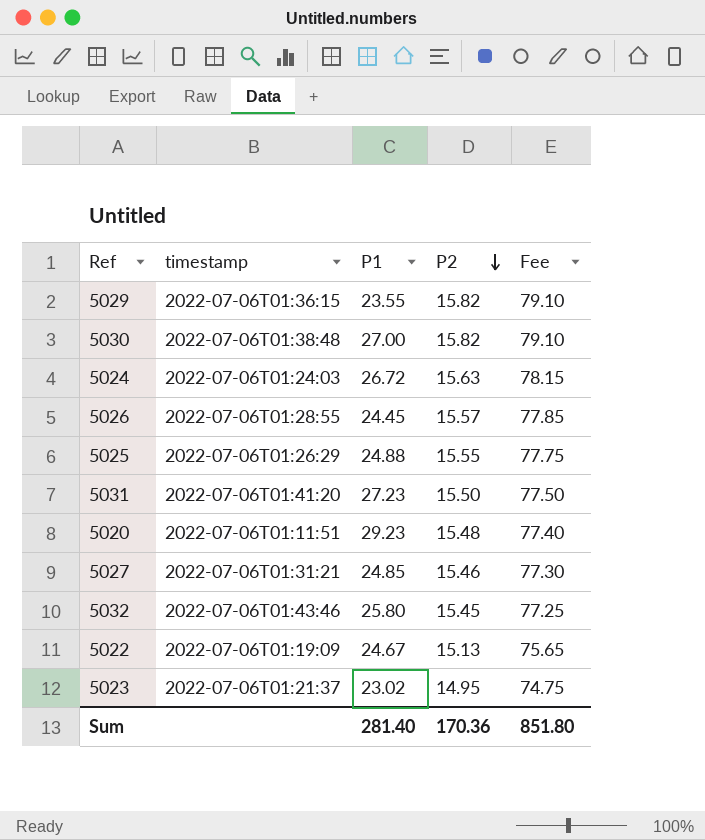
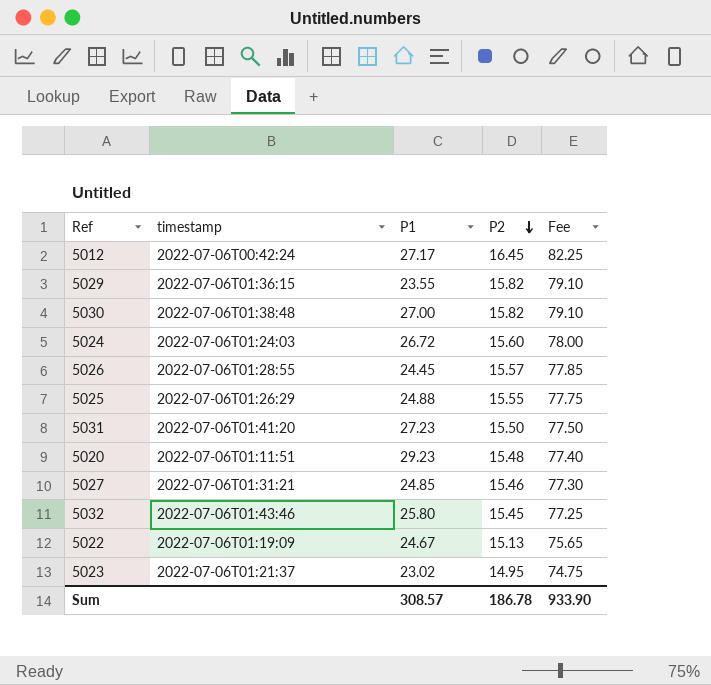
row 5012: none -> 2022-07-06T00:42:24 | 27.17 | 16.45 | 82.25
5024 | P2: 15.63 -> 15.60
5024 | Fee: 78.15 -> 78.00
Sum | P1: 281.40 -> 308.57
Sum | P2: 170.36 -> 186.78
Sum | Fee: 851.80 -> 933.90

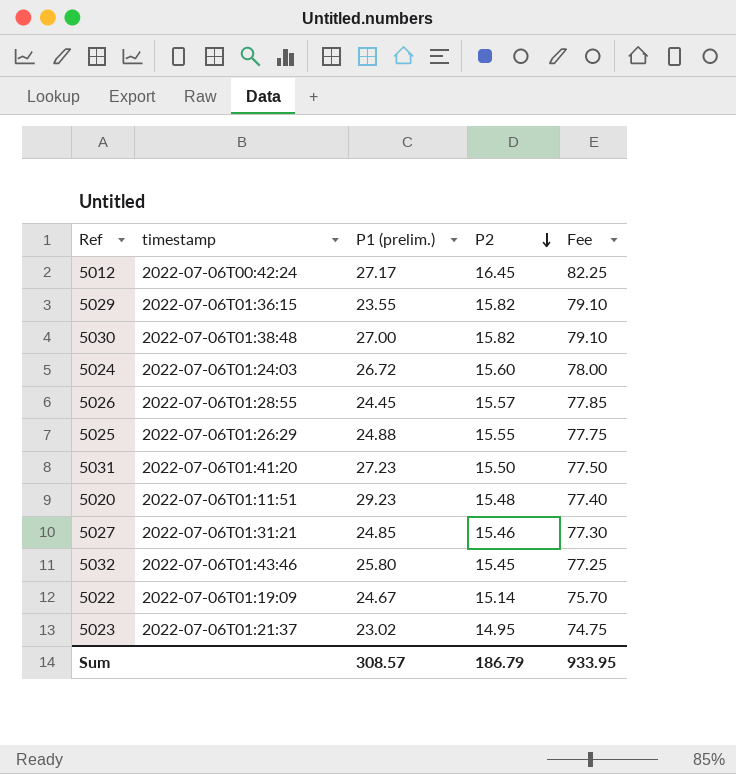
column name: P1 -> P1 (prelim.)
5022 | P2: 15.13 -> 15.14
5022 | Fee: 75.65 -> 75.70
Sum | P2: 186.78 -> 186.79
Sum | Fee: 933.90 -> 933.95

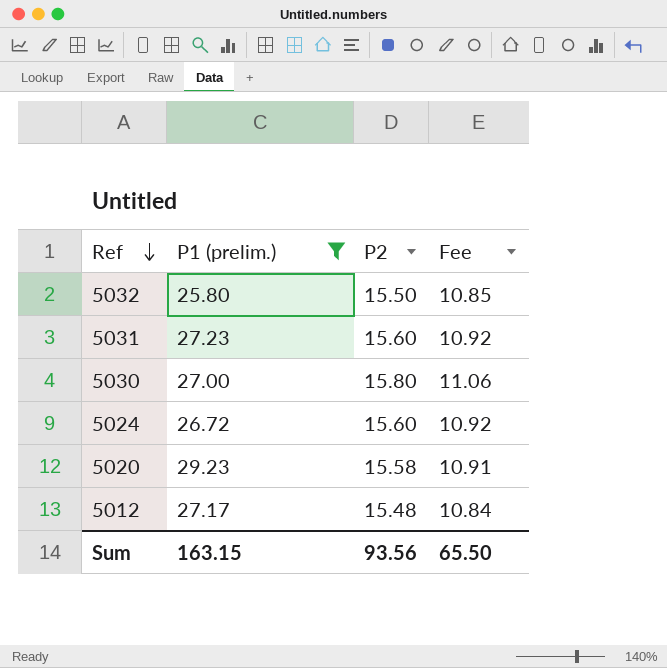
filter: none -> P1 (prelim.) >= 25.80
row order: P2 descending -> Ref descending
column timestamp | position: 2 -> none
column Fee | formula: [P2] * 5 -> [P2] * 0.7
5032 | P2: 15.45 -> 15.50
5031 | P2: 15.50 -> 15.60
5030 | P2: 15.82 -> 15.80
5020 | P2: 15.48 -> 15.58
5012 | P2: 16.45 -> 15.48
Sum | P1 (prelim.): 308.57 -> 163.15
Sum | P2: 186.79 -> 93.56
Sum | Fee: 933.95 -> 65.50

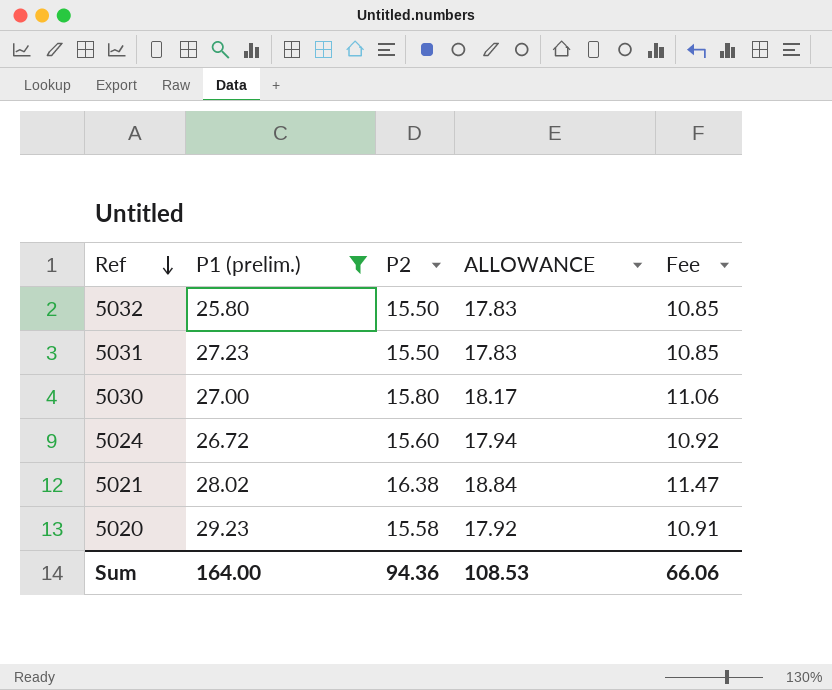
column ALLOWANCE | formula: none -> [P2] * 1.15
row 5012: 27.17 | 15.48 | 10.84 -> none
5031 | P2: 15.60 -> 15.50
5031 | Fee: 10.92 -> 10.85
row 5021: none -> 28.02 | 16.38 | 18.84 | 11.47
Sum | P1 (prelim.): 163.15 -> 164.00
Sum | P2: 93.56 -> 94.36
Sum | Fee: 65.50 -> 66.06

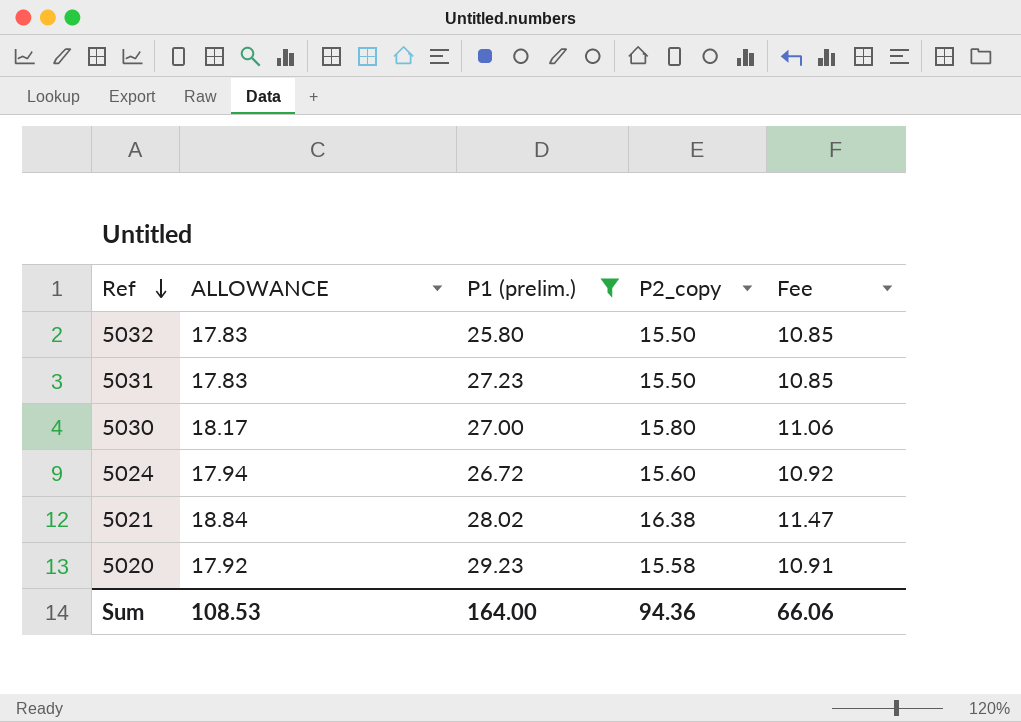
column ALLOWANCE | position: 4 -> 2
column name: P2 -> P2_copy

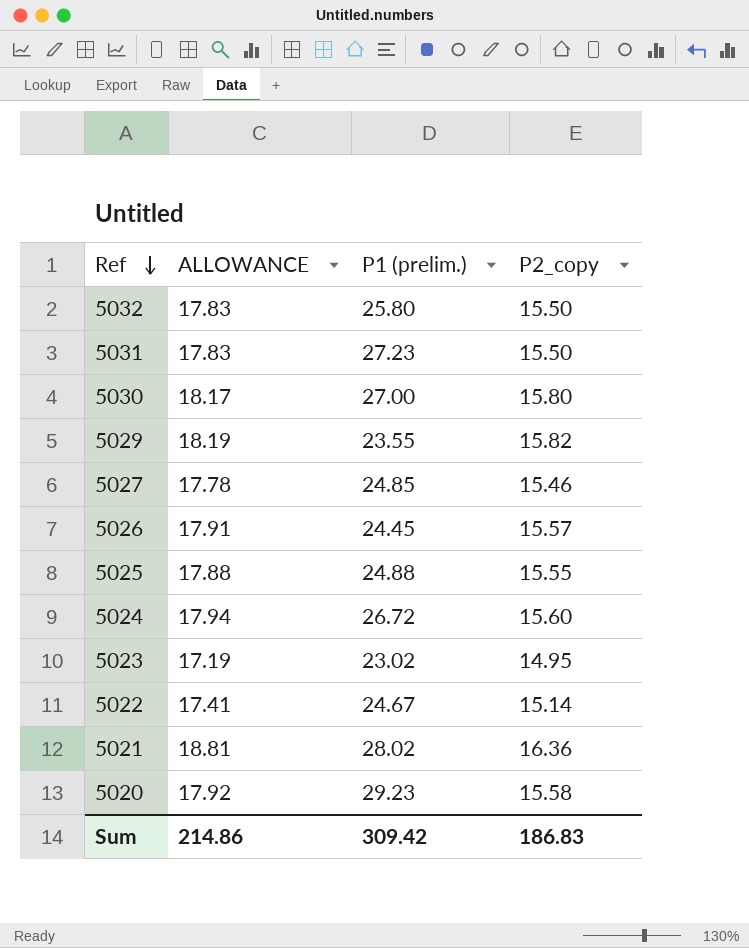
filter: P1 (prelim.) >= 25.80 -> none
column Fee | formula: [P2_copy] * 0.7 -> none
5021 | ALLOWANCE: 18.84 -> 18.81
5021 | P2_copy: 16.38 -> 16.36
Sum | ALLOWANCE: 108.53 -> 214.86
Sum | P1 (prelim.): 164.00 -> 309.42
Sum | P2_copy: 94.36 -> 186.83

